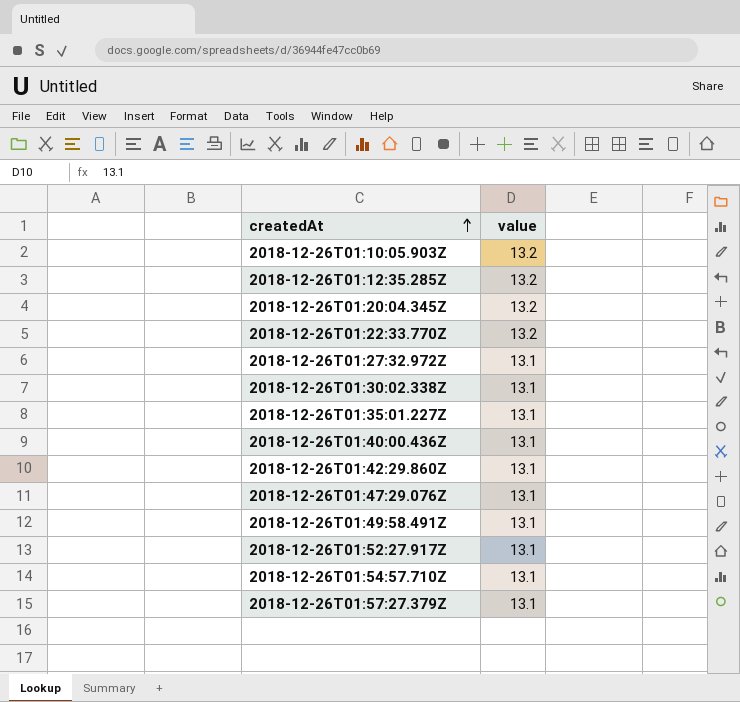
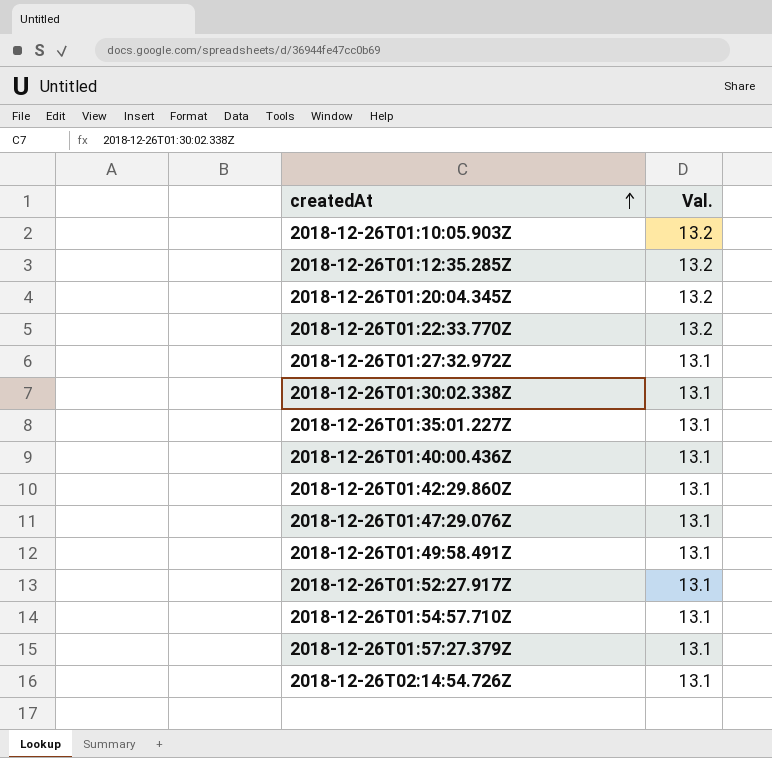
column name: value -> Val.
row 2018-12-26T02:14:54.726Z: none -> 13.1

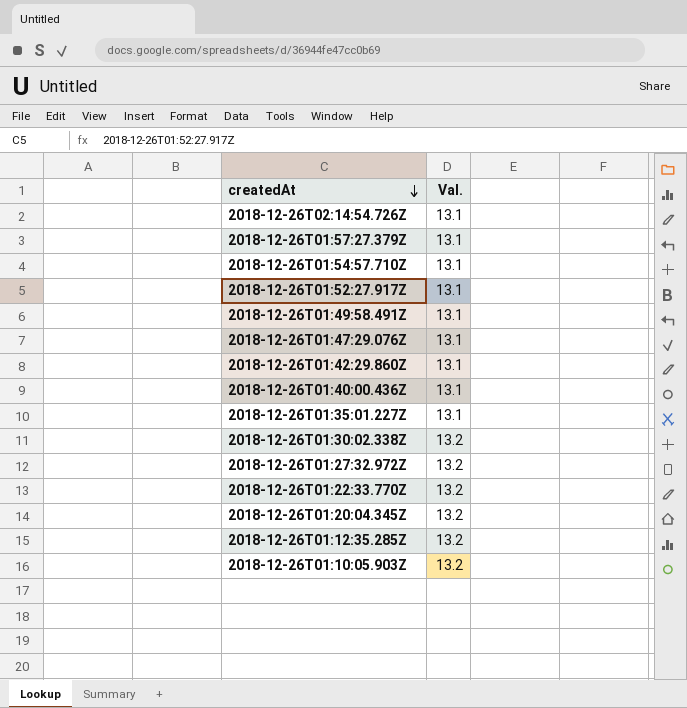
row order: createdAt ascending -> createdAt descending
2018-12-26T01:30:02.338Z | Val.: 13.1 -> 13.2
2018-12-26T01:27:32.972Z | Val.: 13.1 -> 13.2

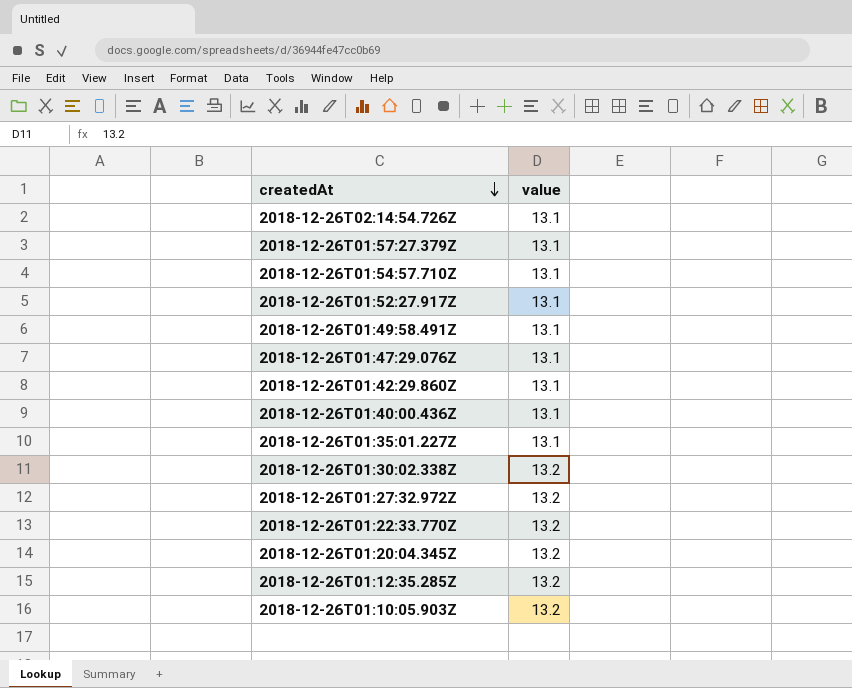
column name: Val. -> value

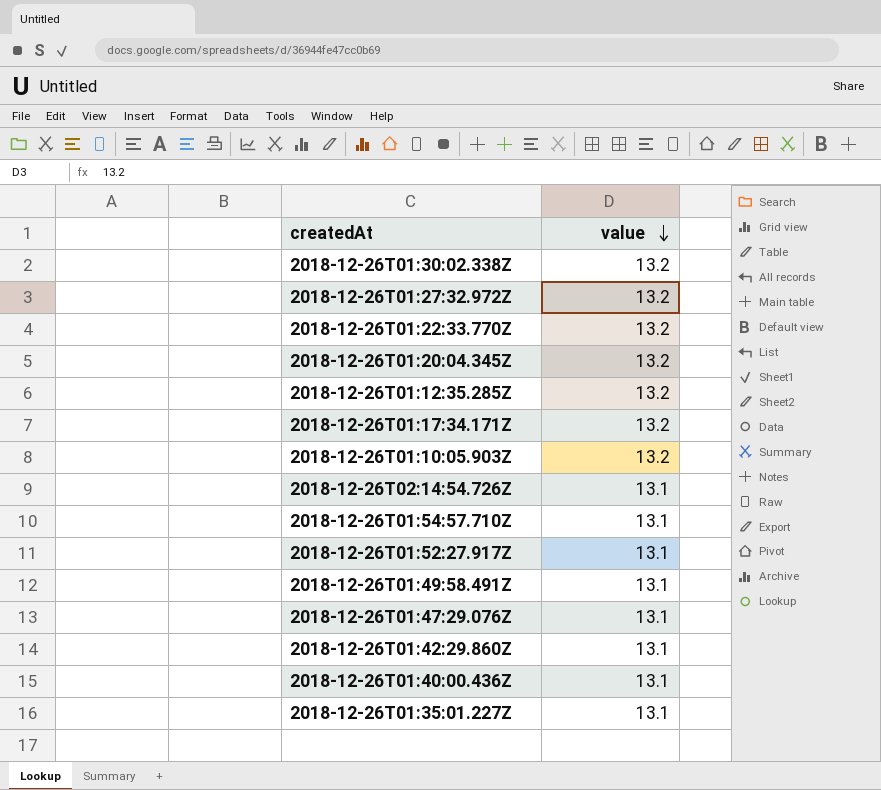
row order: createdAt descending -> value descending
row 2018-12-26T01:57:27.379Z: 13.1 -> none
row 2018-12-26T01:17:34.171Z: none -> 13.2

